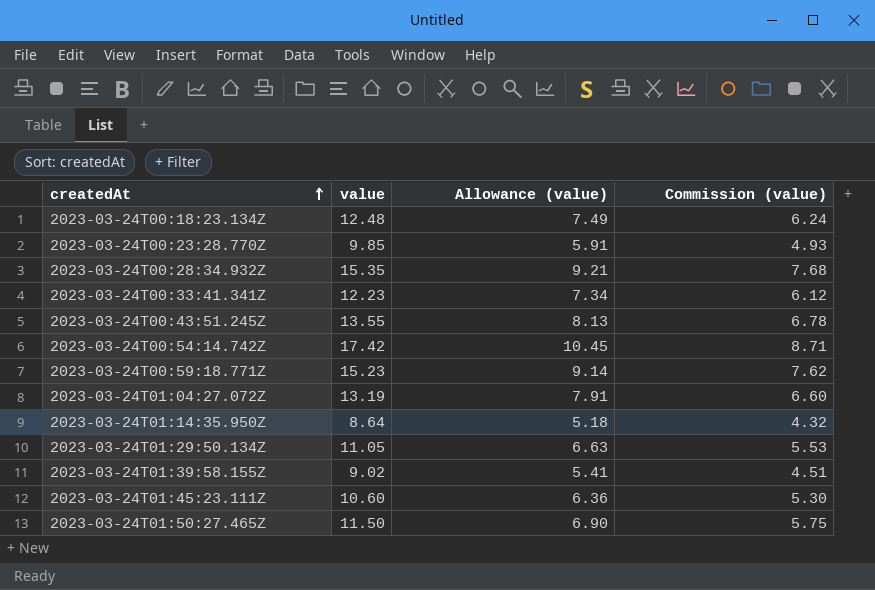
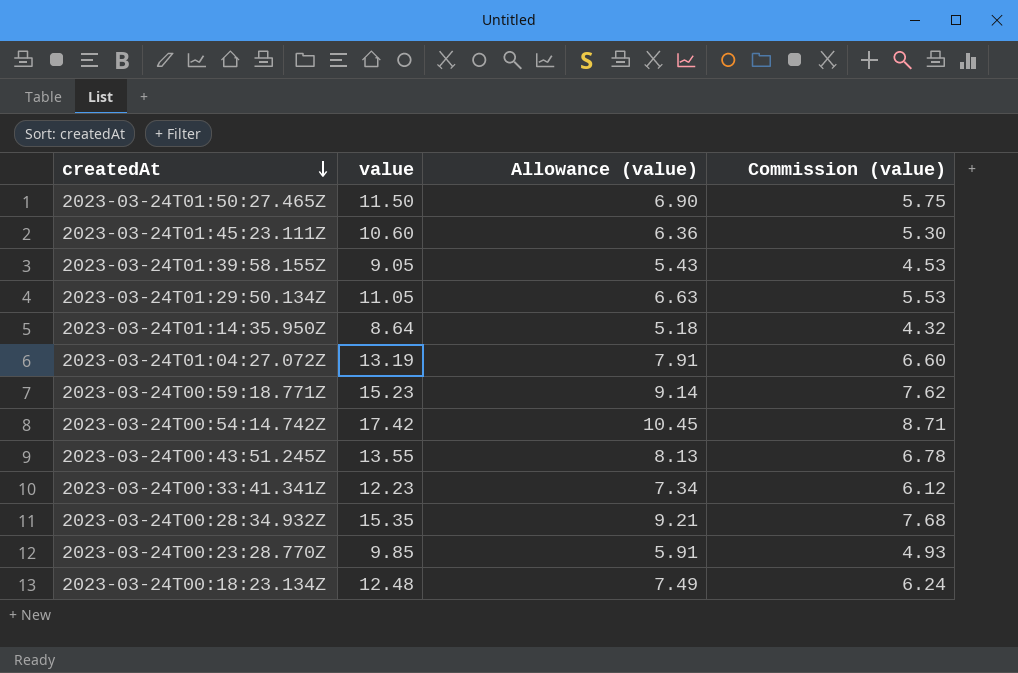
row order: createdAt ascending -> createdAt descending
2023-03-24T01:39:58.155Z | value: 9.02 -> 9.05
2023-03-24T01:39:58.155Z | Allowance (value): 5.41 -> 5.43
2023-03-24T01:39:58.155Z | Commission (value): 4.51 -> 4.53

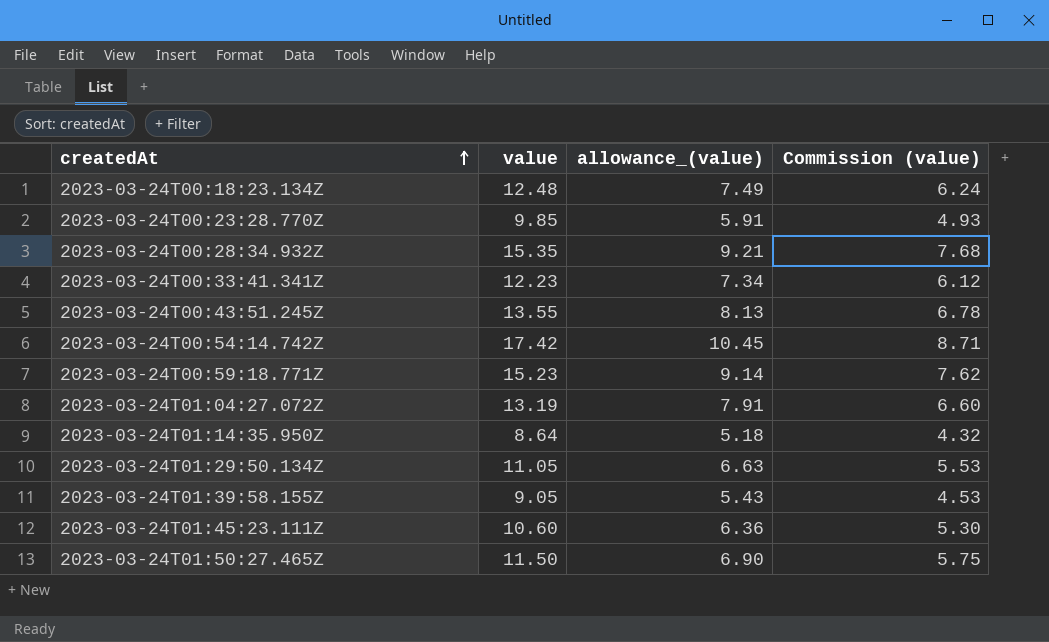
row order: createdAt descending -> createdAt ascending
column name: Allowance (value) -> allowance_(value)

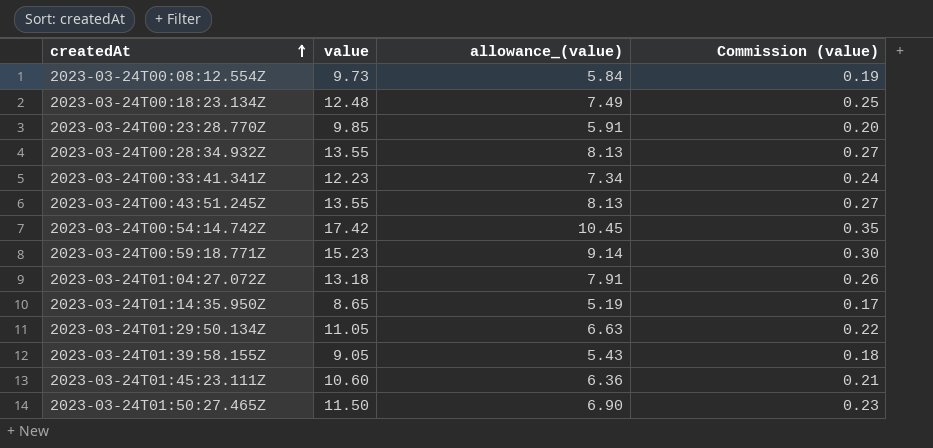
column Commission (value) | formula: [value] * 0.5 -> [value] * 0.02
row 2023-03-24T00:08:12.554Z: none -> 9.73 | 5.84 | 0.19
2023-03-24T00:28:34.932Z | value: 15.35 -> 13.55
2023-03-24T00:28:34.932Z | allowance_(value): 9.21 -> 8.13
2023-03-24T01:04:27.072Z | value: 13.19 -> 13.18
2023-03-24T01:14:35.950Z | value: 8.64 -> 8.65
2023-03-24T01:14:35.950Z | allowance_(value): 5.18 -> 5.19

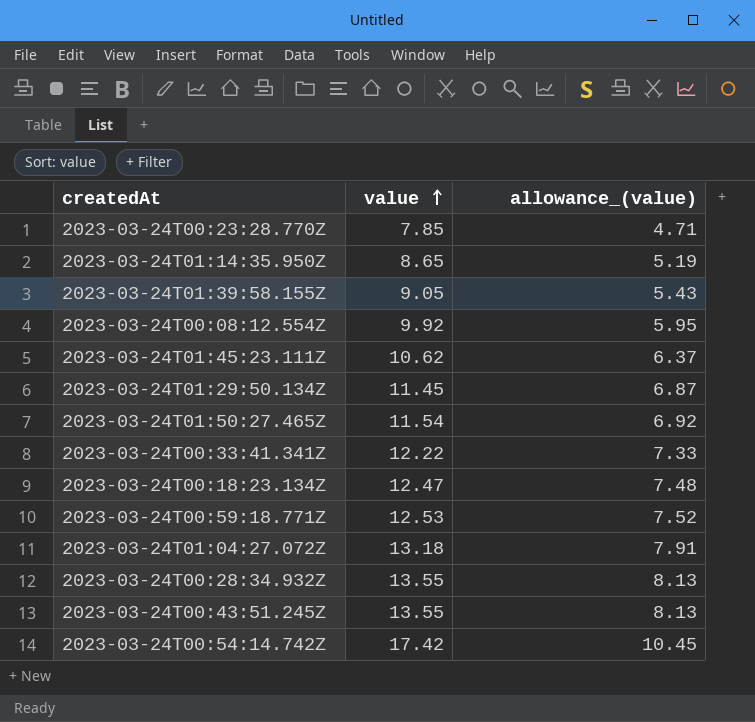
row order: createdAt ascending -> value ascending
column Commission (value) | formula: [value] * 0.02 -> none
2023-03-24T00:23:28.770Z | value: 9.85 -> 7.85
2023-03-24T00:23:28.770Z | allowance_(value): 5.91 -> 4.71
2023-03-24T00:08:12.554Z | value: 9.73 -> 9.92
2023-03-24T00:08:12.554Z | allowance_(value): 5.84 -> 5.95
2023-03-24T01:45:23.111Z | value: 10.60 -> 10.62
2023-03-24T01:45:23.111Z | allowance_(value): 6.36 -> 6.37
2023-03-24T01:29:50.134Z | value: 11.05 -> 11.45
2023-03-24T01:29:50.134Z | allowance_(value): 6.63 -> 6.87
2023-03-24T01:50:27.465Z | value: 11.50 -> 11.54
2023-03-24T01:50:27.465Z | allowance_(value): 6.90 -> 6.92
2023-03-24T00:33:41.341Z | value: 12.23 -> 12.22
2023-03-24T00:33:41.341Z | allowance_(value): 7.34 -> 7.33
2023-03-24T00:18:23.134Z | value: 12.48 -> 12.47
2023-03-24T00:18:23.134Z | allowance_(value): 7.49 -> 7.48
2023-03-24T00:59:18.771Z | value: 15.23 -> 12.53
2023-03-24T00:59:18.771Z | allowance_(value): 9.14 -> 7.52

